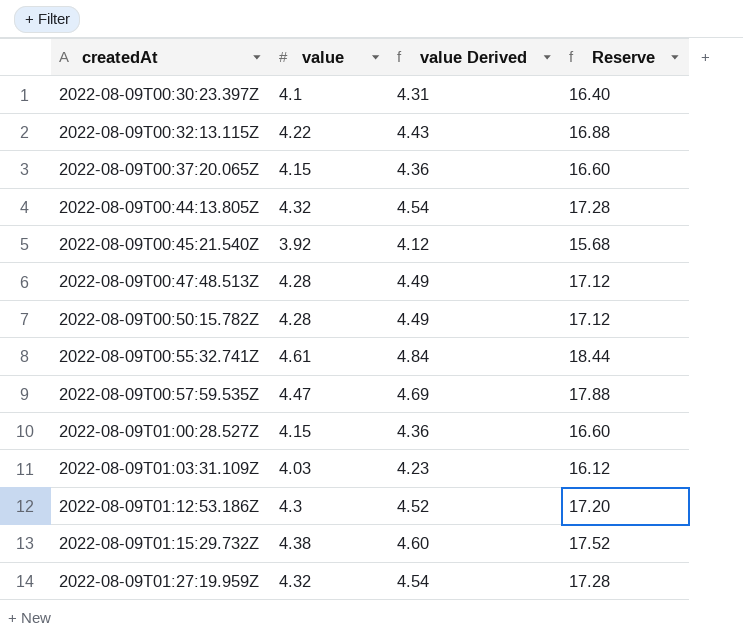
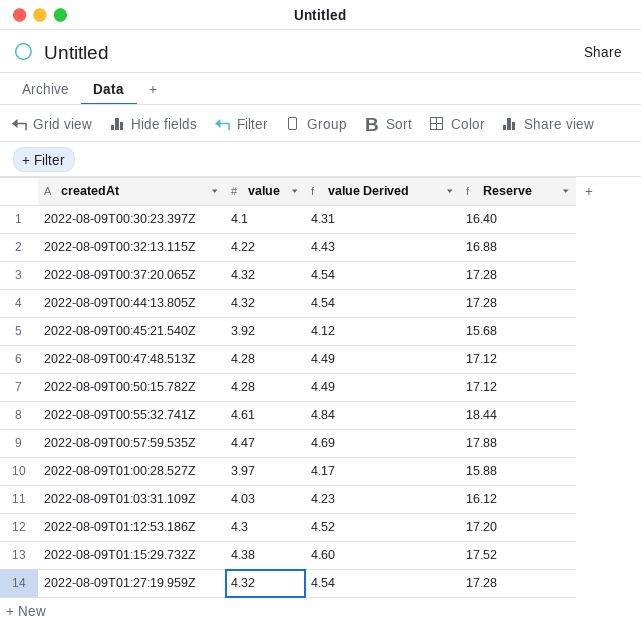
2022-08-09T00:37:20.065Z | value: 4.15 -> 4.32
2022-08-09T00:37:20.065Z | value Derived: 4.36 -> 4.54
2022-08-09T00:37:20.065Z | Reserve: 16.60 -> 17.28
2022-08-09T01:00:28.527Z | value: 4.15 -> 3.97
2022-08-09T01:00:28.527Z | value Derived: 4.36 -> 4.17
2022-08-09T01:00:28.527Z | Reserve: 16.60 -> 15.88

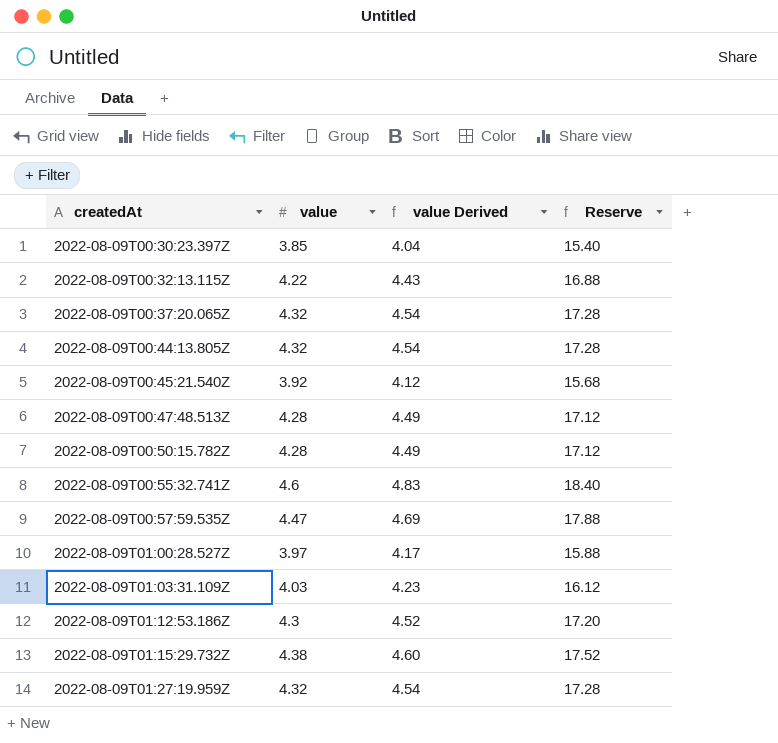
2022-08-09T00:30:23.397Z | value: 4.1 -> 3.85
2022-08-09T00:30:23.397Z | value Derived: 4.31 -> 4.04
2022-08-09T00:30:23.397Z | Reserve: 16.40 -> 15.40
2022-08-09T00:55:32.741Z | value: 4.61 -> 4.6
2022-08-09T00:55:32.741Z | value Derived: 4.84 -> 4.83
2022-08-09T00:55:32.741Z | Reserve: 18.44 -> 18.40

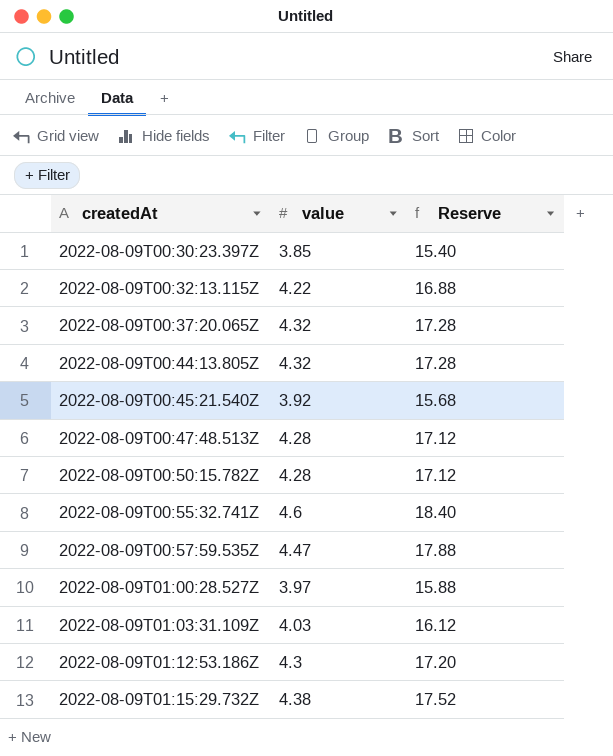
column value Derived | formula: [value] * 1.05 -> none
row 2022-08-09T01:27:19.959Z: 4.32 | 4.54 | 17.28 -> none

